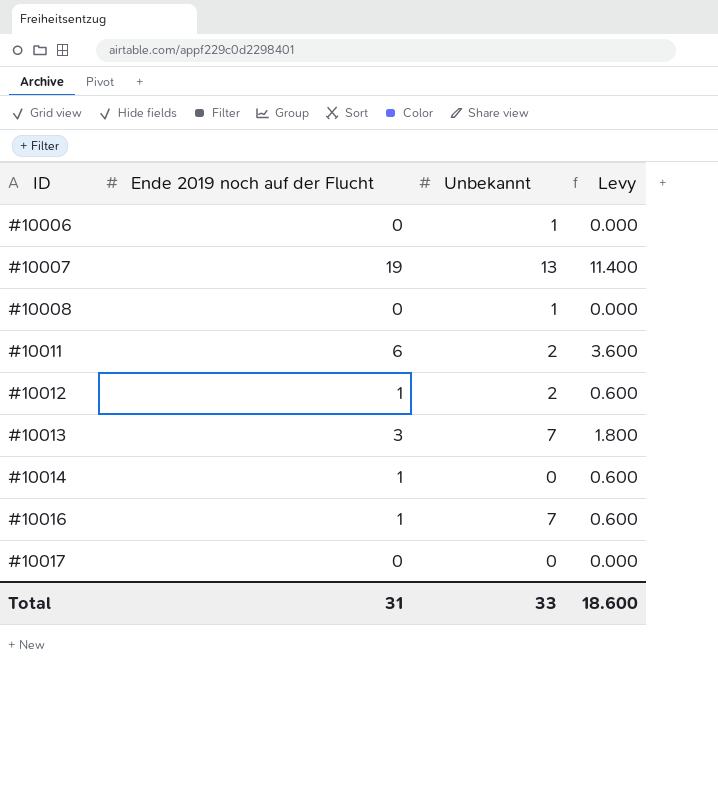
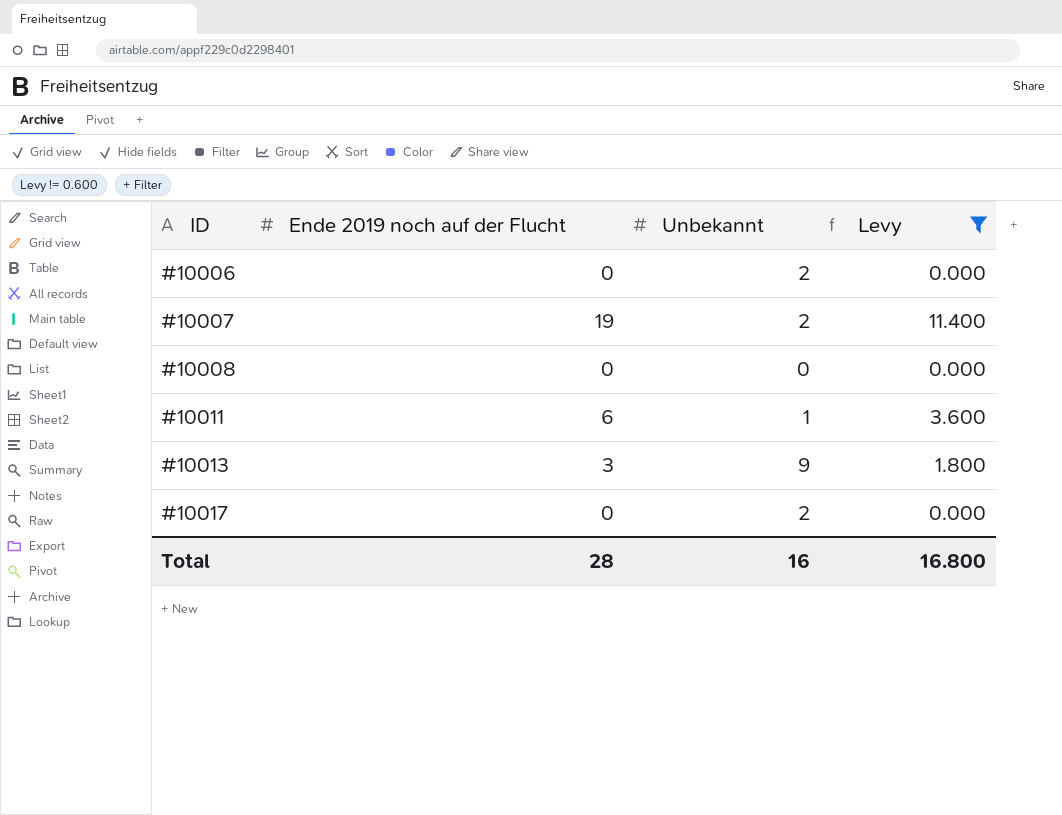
filter: none -> Levy != 0.600
#10006 | Unbekannt: 1 -> 2
#10007 | Unbekannt: 13 -> 2
#10008 | Unbekannt: 1 -> 0
#10011 | Unbekannt: 2 -> 1
#10013 | Unbekannt: 7 -> 9
#10017 | Unbekannt: 0 -> 2
Total | Ende 2019 noch auf der Flucht: 31 -> 28
Total | Unbekannt: 33 -> 16
Total | Levy: 18.600 -> 16.800

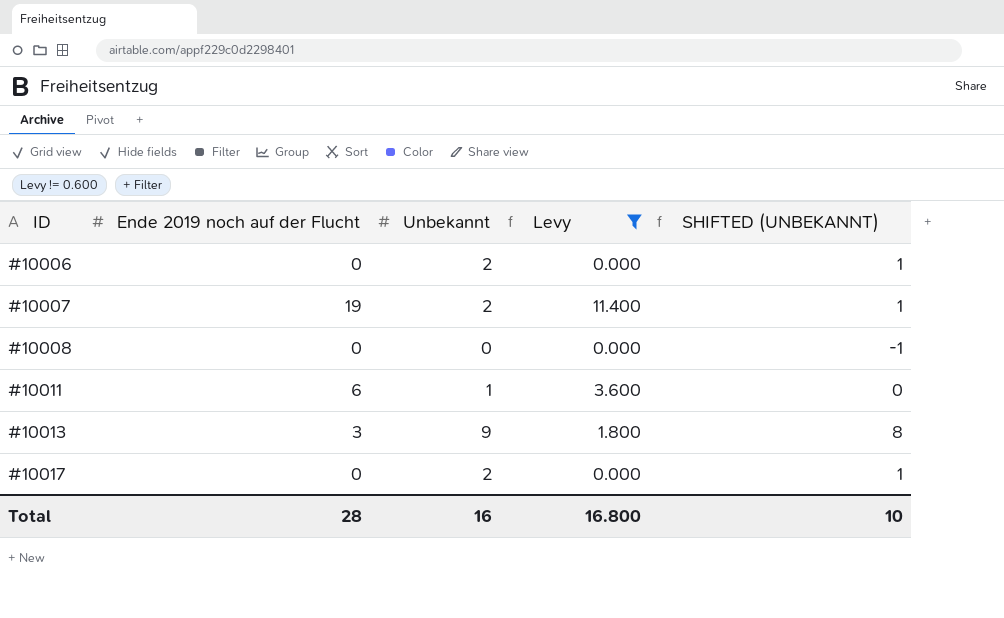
column SHIFTED (UNBEKANNT) | formula: none -> [Unbekannt] - 1

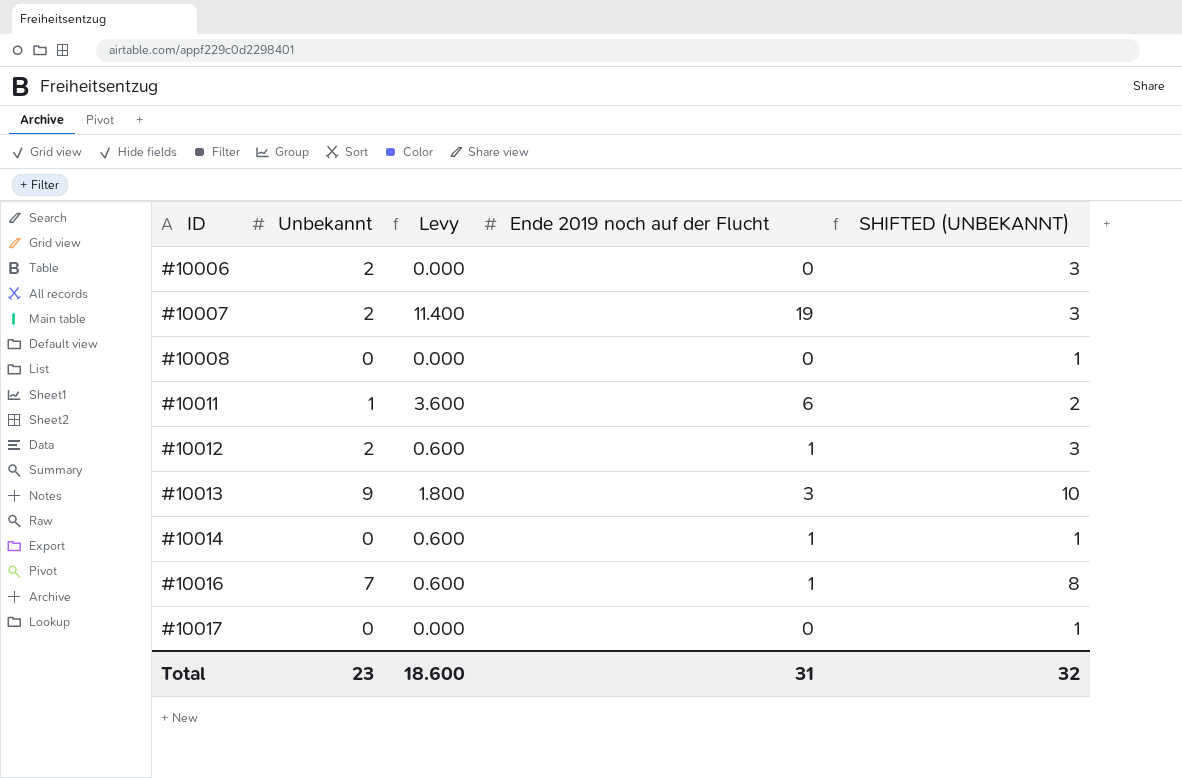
filter: Levy != 0.600 -> none
column Ende 2019 noch auf der Flucht | position: 2 -> 4
column SHIFTED (UNBEKANNT) | formula: [Unbekannt] - 1 -> [Unbekannt] + 1
#10017 | Unbekannt: 2 -> 0
Total | Unbekannt: 16 -> 23
Total | Levy: 16.800 -> 18.600
Total | Ende 2019 noch auf der Flucht: 28 -> 31
Total | SHIFTED (UNBEKANNT): 10 -> 32

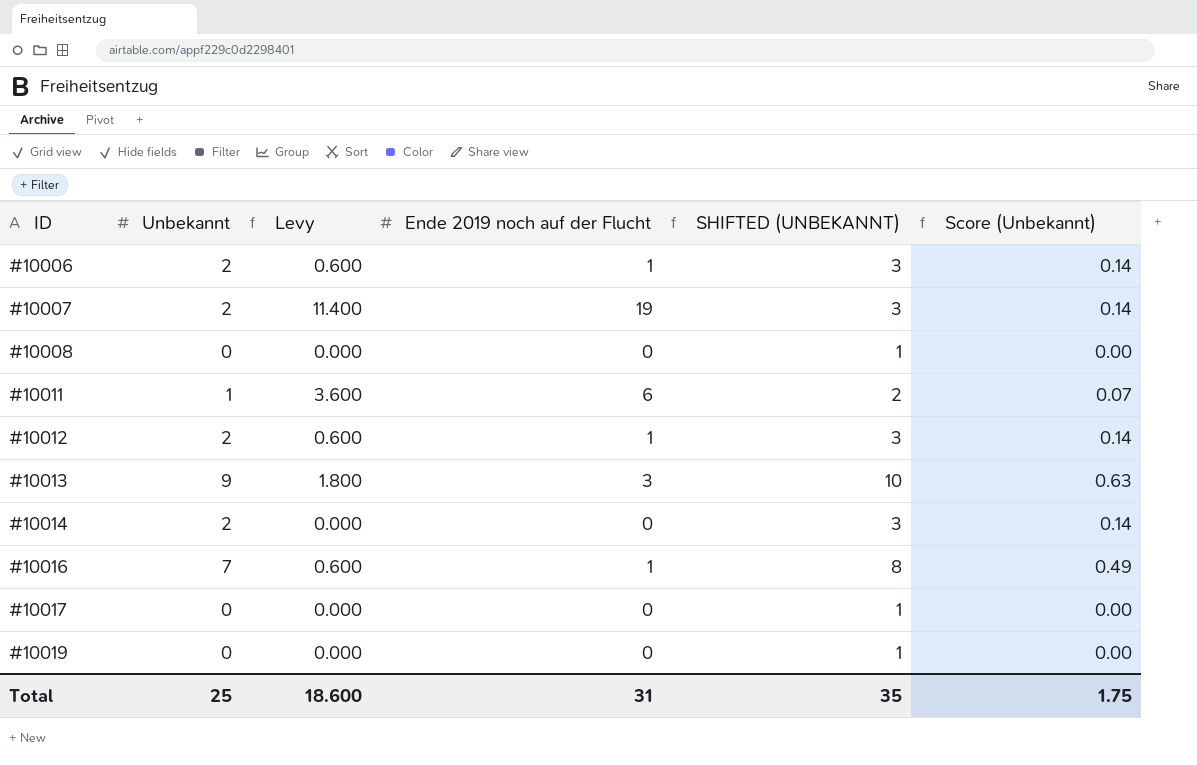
column Score (Unbekannt) | formula: none -> [Unbekannt] * 0.07
#10006 | Levy: 0.000 -> 0.600
#10006 | Ende 2019 noch auf der Flucht: 0 -> 1
#10014 | Unbekannt: 0 -> 2
#10014 | Levy: 0.600 -> 0.000
#10014 | Ende 2019 noch auf der Flucht: 1 -> 0
#10014 | SHIFTED (UNBEKANNT): 1 -> 3
row #10019: none -> 0 | 0.000 | 0 | 1 | 0.00
Total | Unbekannt: 23 -> 25
Total | SHIFTED (UNBEKANNT): 32 -> 35

